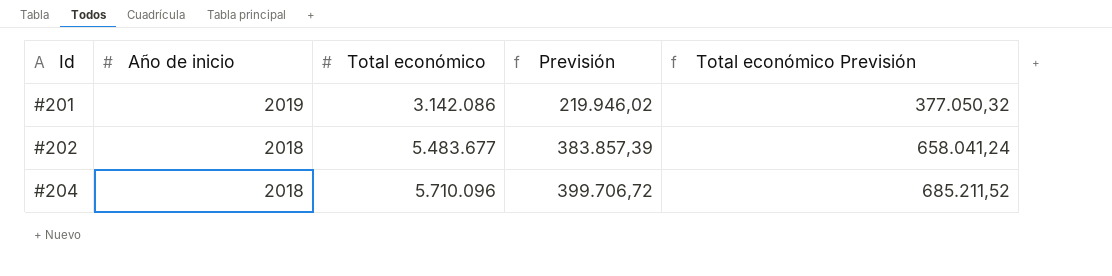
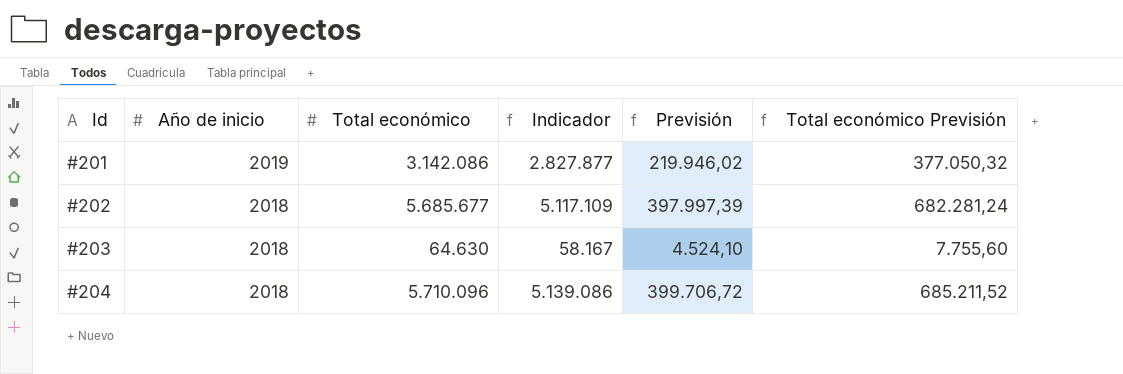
column Indicador | formula: none -> [Total económico] * 0,9
#202 | Total económico: 5.483.677 -> 5.685.677
#202 | Previsión: 383.857,39 -> 397.997,39
#202 | Total económico Previsión: 658.041,24 -> 682.281,24
row #203: none -> 2018 | 64.630 | 58.167 | 4.524,10 | 7.755,60

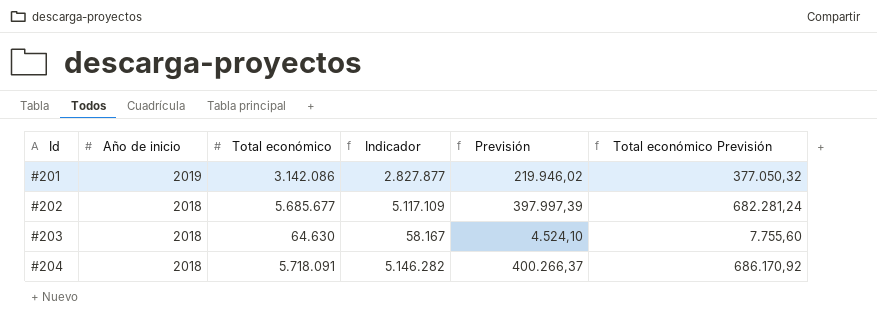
#204 | Total económico: 5.710.096 -> 5.718.091
#204 | Indicador: 5.139.086 -> 5.146.282
#204 | Previsión: 399.706,72 -> 400.266,37
#204 | Total económico Previsión: 685.211,52 -> 686.170,92

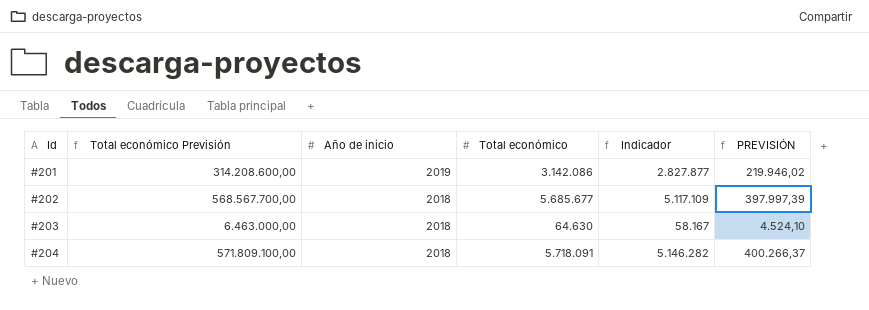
column Total económico Previsión | formula: [Total económico] * 0,12 -> [Total económico] * 100
column Total económico Previsión | position: 6 -> 2
column name: Previsión -> PREVISIÓN

